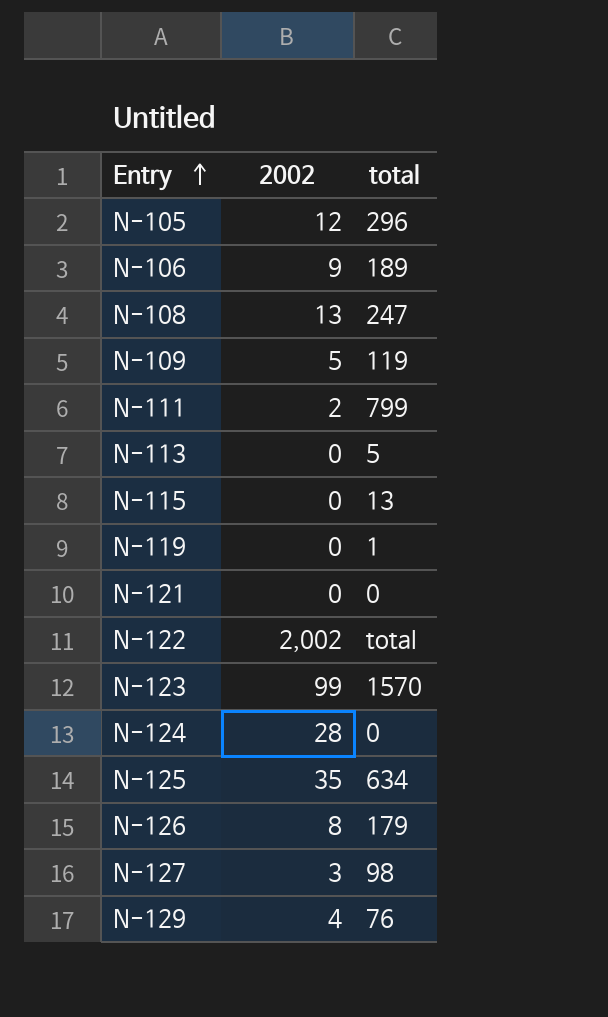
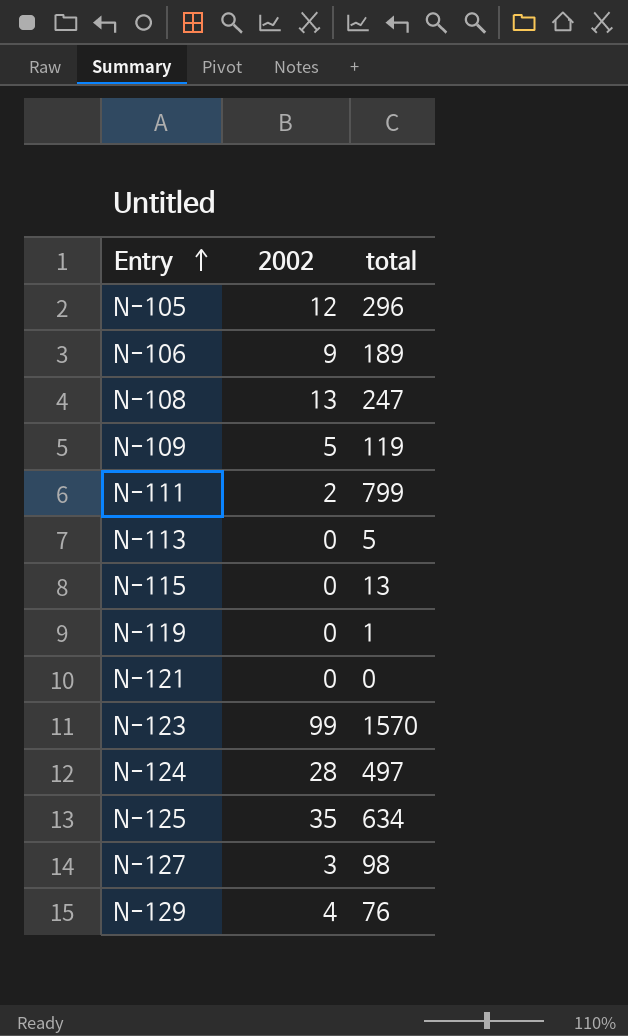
row N-122: 2,002 | total -> none
row N-126: 8 | 179 -> none
N-124 | total: 0 -> 497

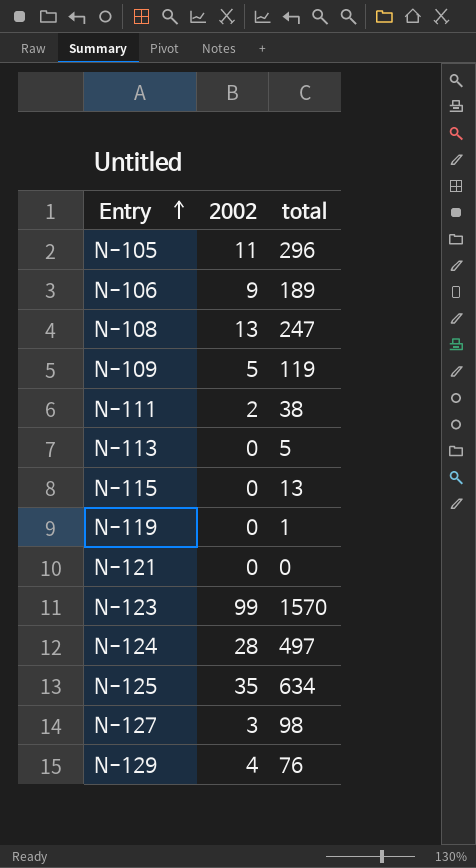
N-105 | 2002: 12 -> 11
N-111 | total: 799 -> 38

